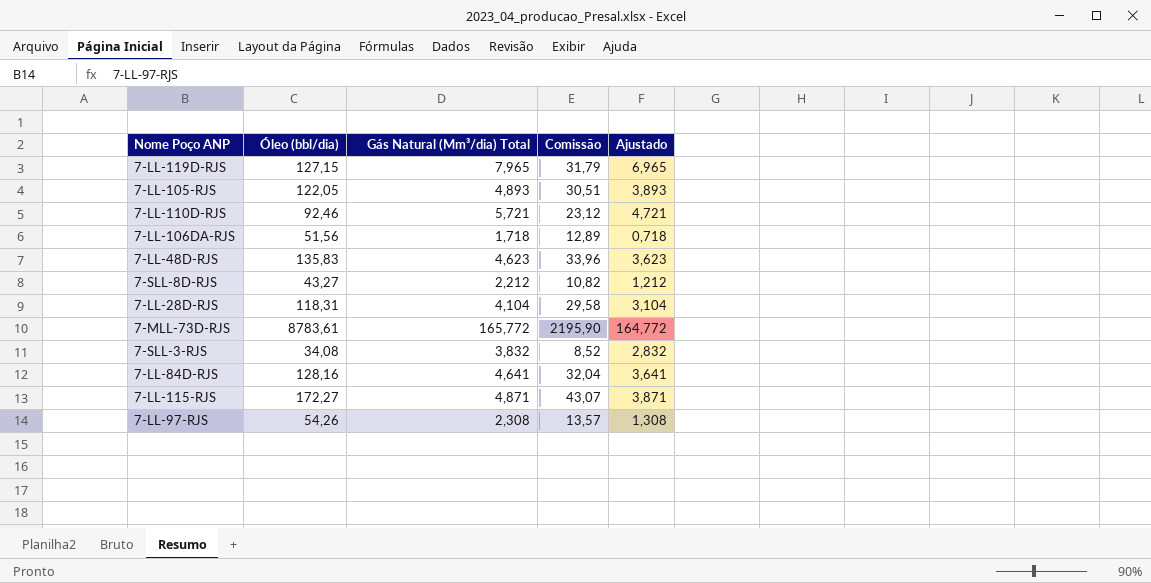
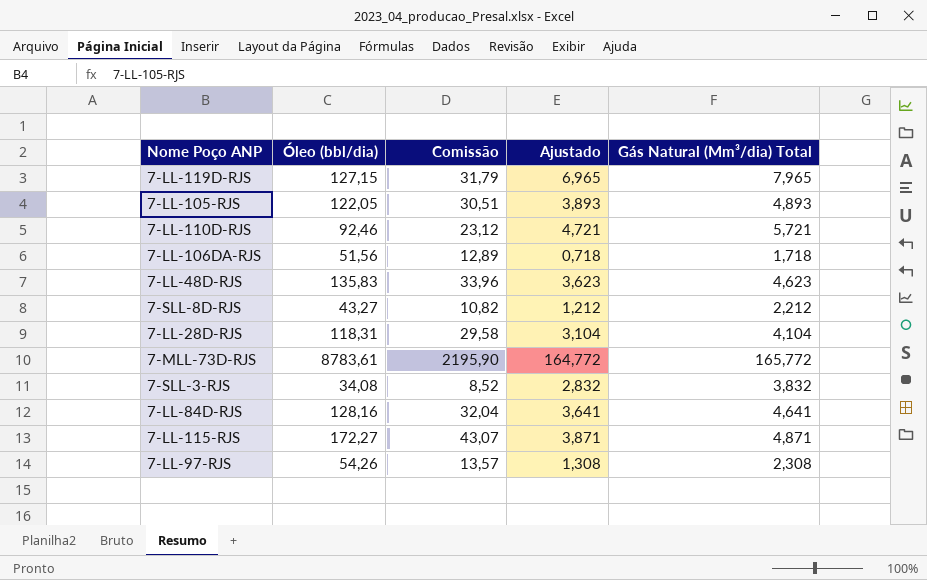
column Gás Natural (Mm³/dia) Total | position: 3 -> 5

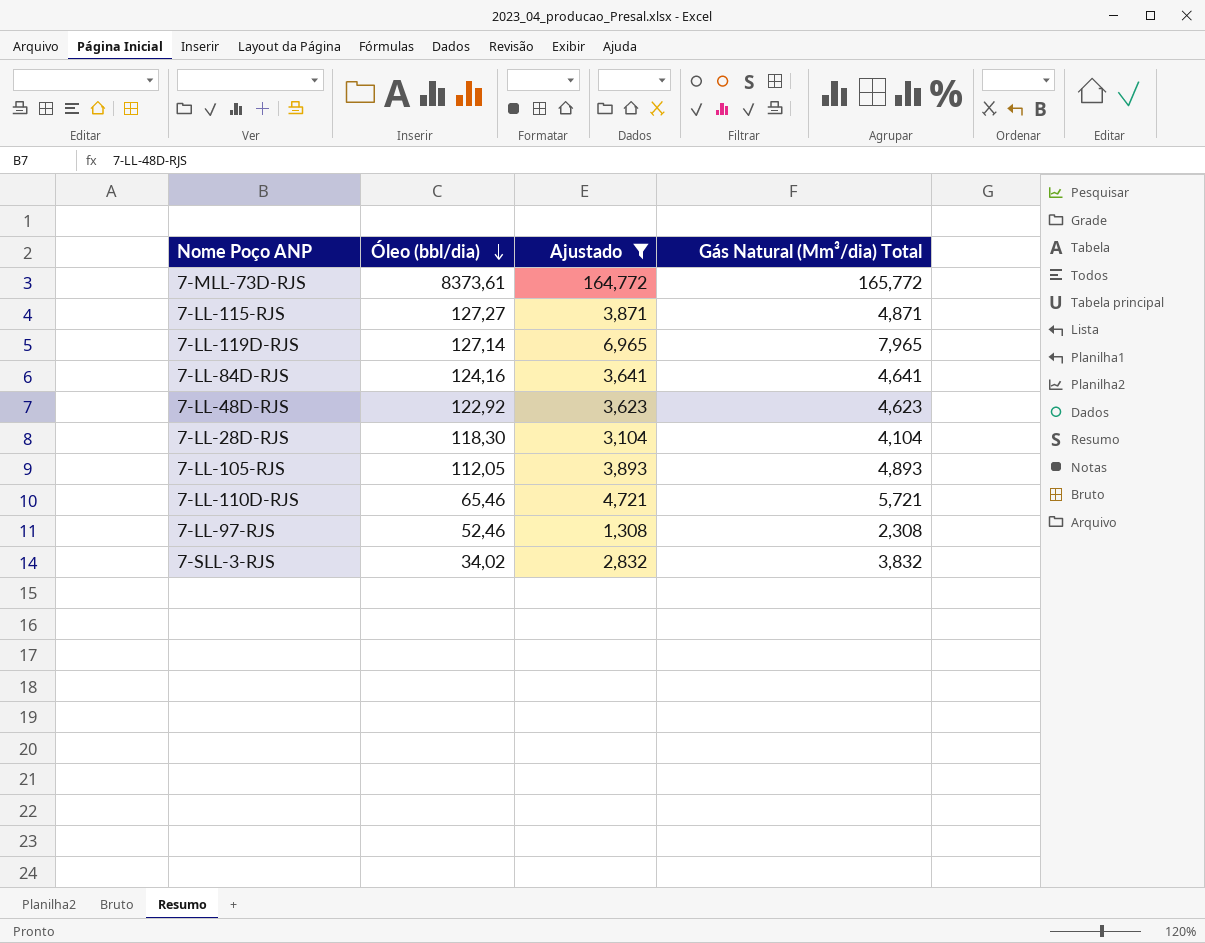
filter: none -> Ajustado >= 1,308
row order: none -> Óleo (bbl/dia) descending
column Comissão | formula: [Óleo (bbl/dia)] * 0,25 -> none
7-MLL-73D-RJS | Óleo (bbl/dia): 8783,61 -> 8373,61
7-LL-115-RJS | Óleo (bbl/dia): 172,27 -> 127,27
7-LL-119D-RJS | Óleo (bbl/dia): 127,15 -> 127,14
7-LL-84D-RJS | Óleo (bbl/dia): 128,16 -> 124,16
7-LL-48D-RJS | Óleo (bbl/dia): 135,83 -> 122,92
7-LL-28D-RJS | Óleo (bbl/dia): 118,31 -> 118,30
7-LL-105-RJS | Óleo (bbl/dia): 122,05 -> 112,05
7-LL-110D-RJS | Óleo (bbl/dia): 92,46 -> 65,46
7-LL-97-RJS | Óleo (bbl/dia): 54,26 -> 52,46
7-SLL-3-RJS | Óleo (bbl/dia): 34,08 -> 34,02

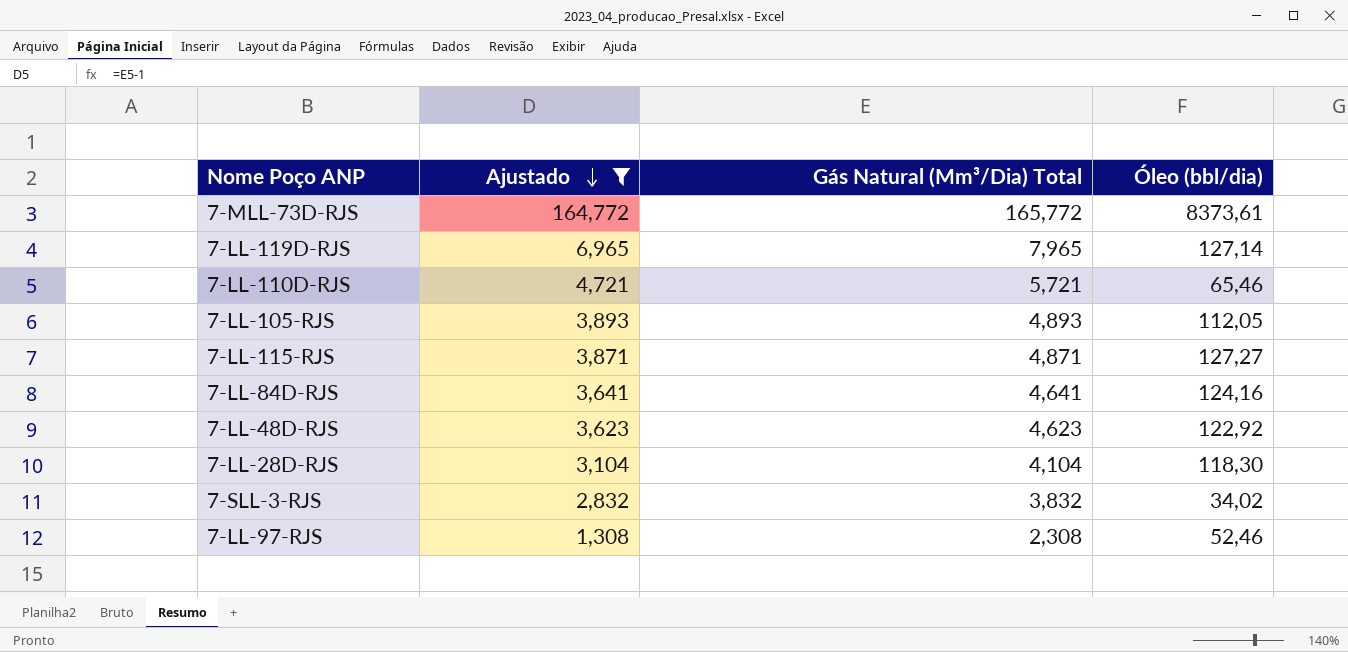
row order: Óleo (bbl/dia) descending -> Ajustado descending
column name: Gás Natural (Mm³/dia) Total -> Gás Natural (Mm³/Dia) Total
column Óleo (bbl/dia) | position: 2 -> 4

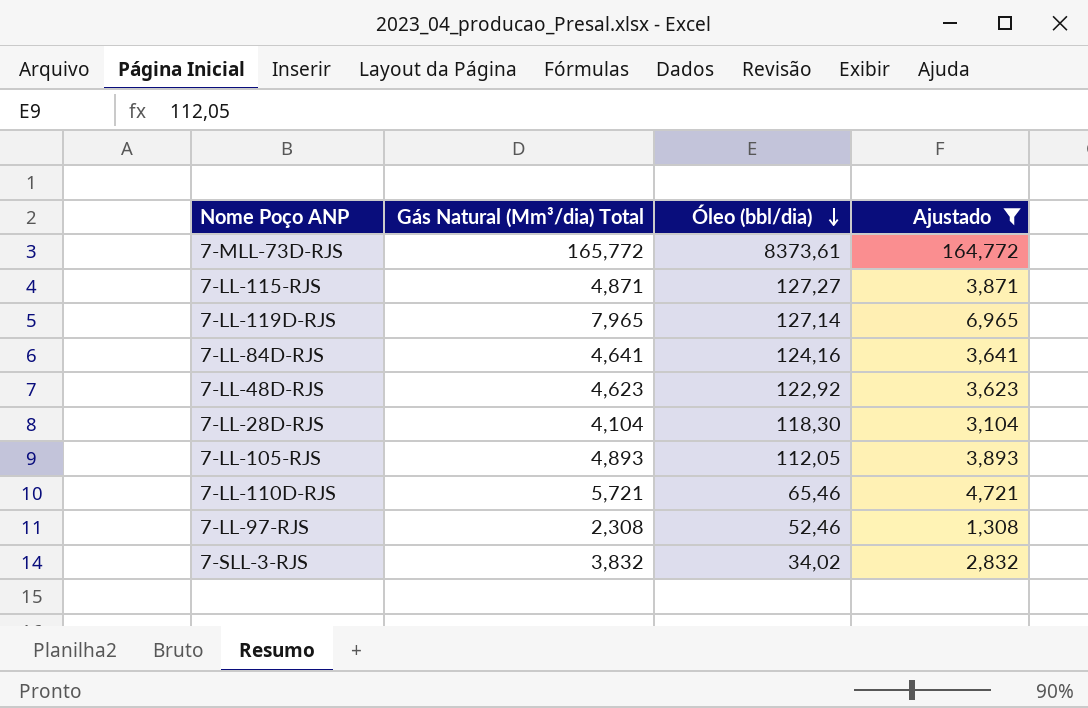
row order: Ajustado descending -> Óleo (bbl/dia) descending
column name: Gás Natural (Mm³/Dia) Total -> Gás Natural (Mm³/dia) Total
column Ajustado | position: 2 -> 4

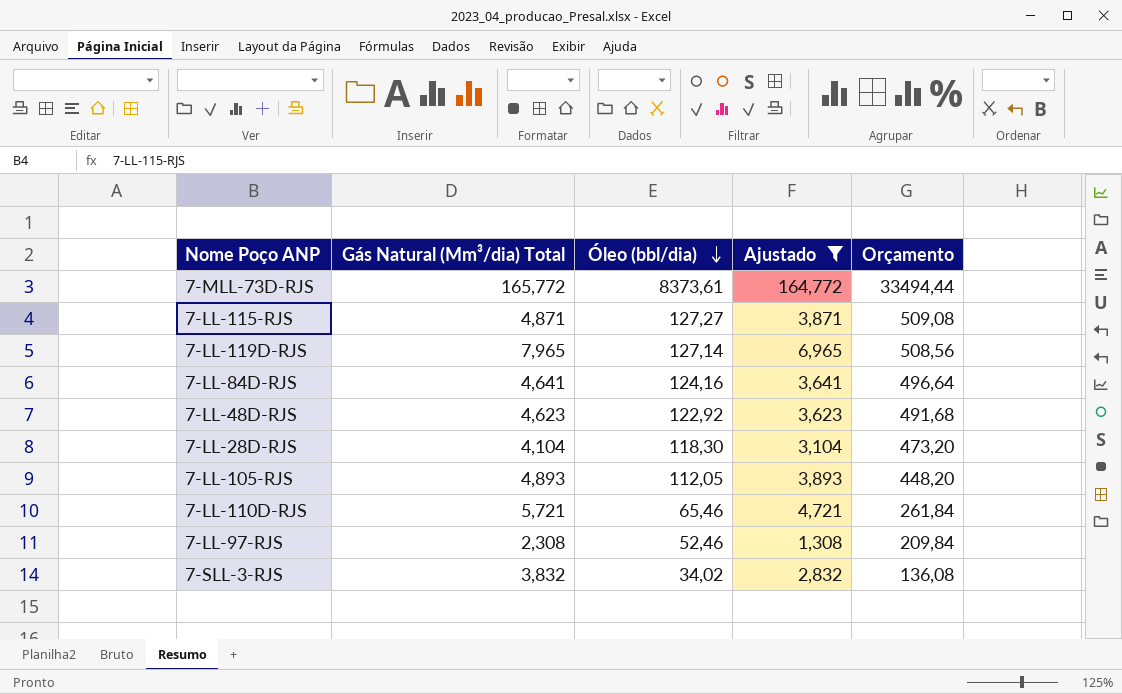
column Orçamento | formula: none -> [Óleo (bbl/dia)] * 4

